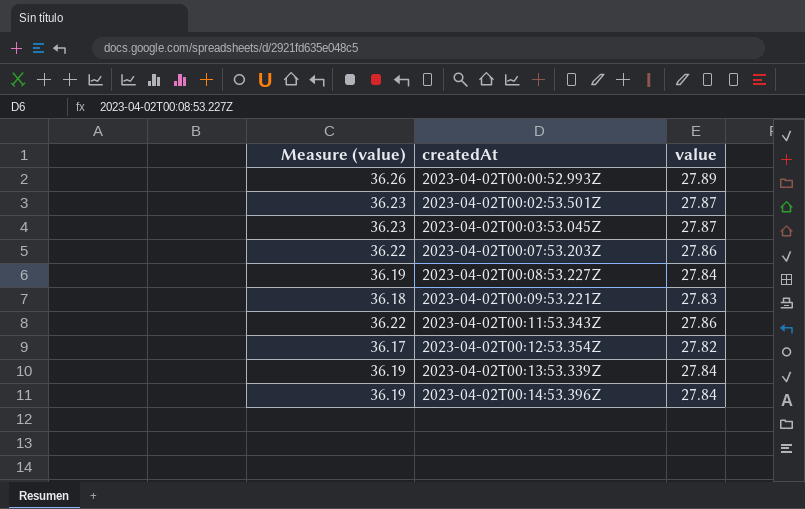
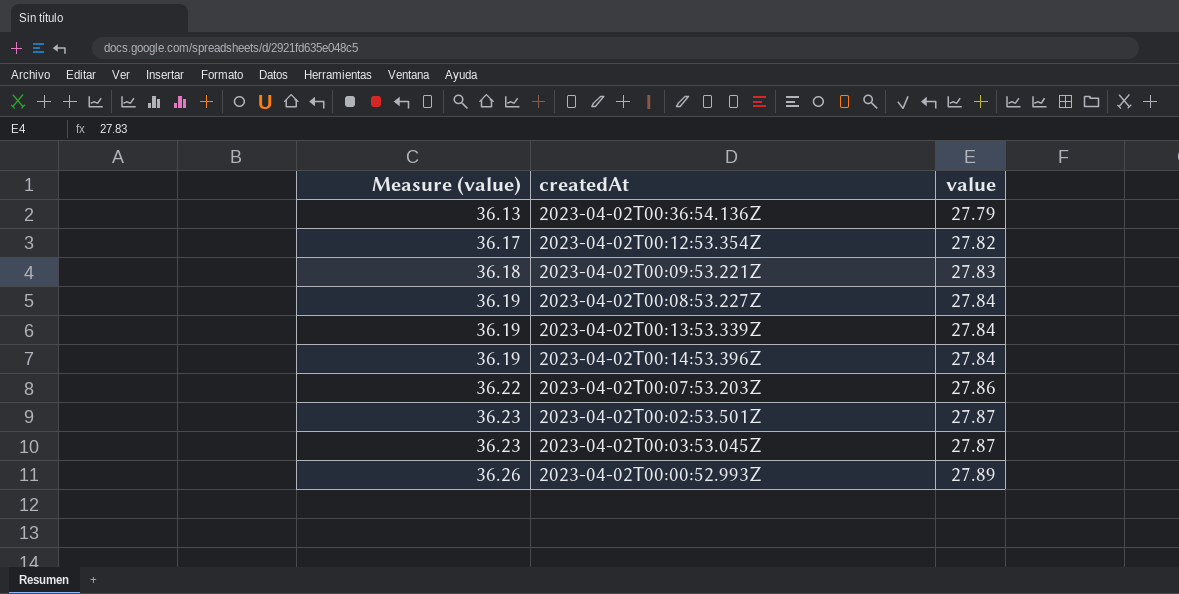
row order: createdAt ascending -> Measure (value) ascending
row 2023-04-02T00:11:53.343Z: 36.22 | 27.86 -> none
row 2023-04-02T00:36:54.136Z: none -> 36.13 | 27.79

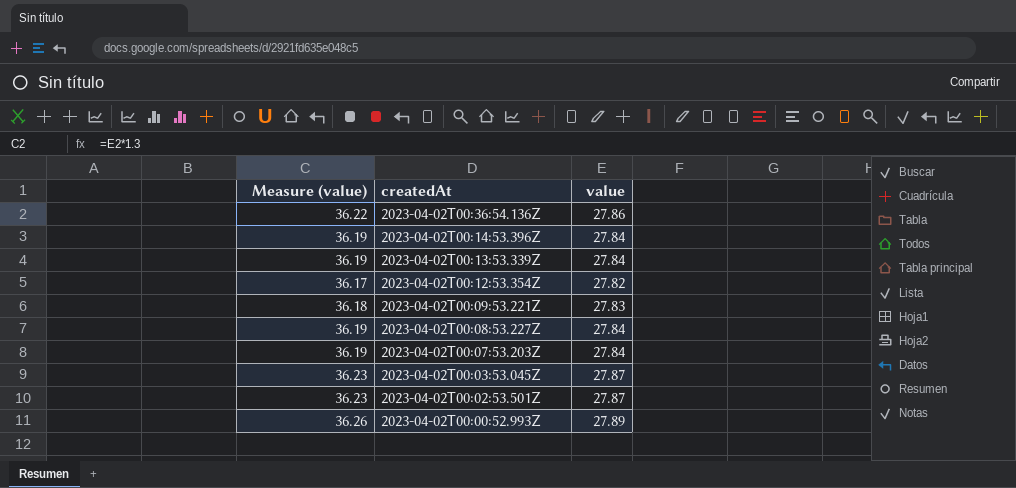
row order: Measure (value) ascending -> createdAt descending
2023-04-02T00:36:54.136Z | Measure (value): 36.13 -> 36.22
2023-04-02T00:36:54.136Z | value: 27.79 -> 27.86
2023-04-02T00:07:53.203Z | Measure (value): 36.22 -> 36.19
2023-04-02T00:07:53.203Z | value: 27.86 -> 27.84

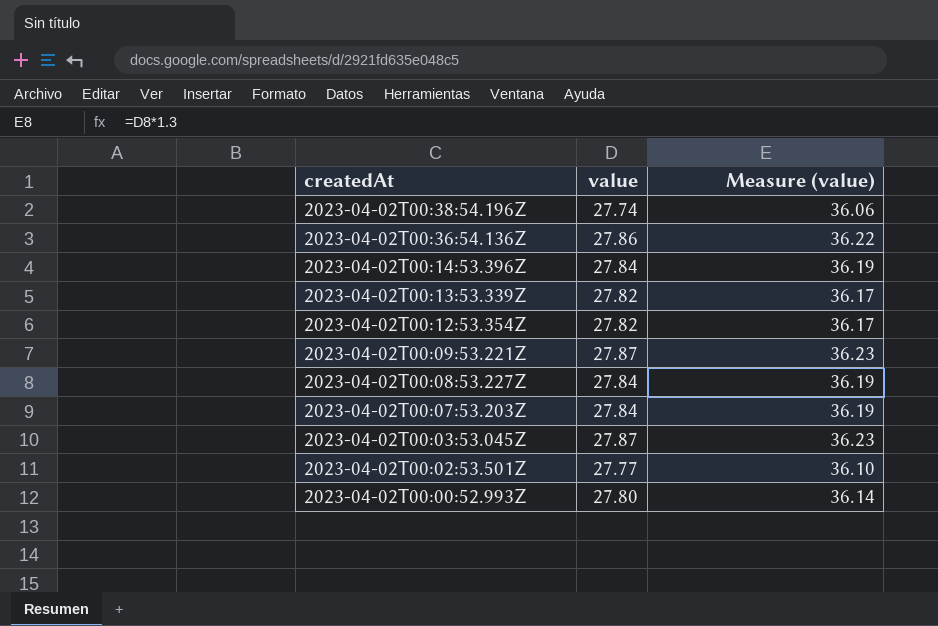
column Measure (value) | position: 1 -> 3
row 2023-04-02T00:38:54.196Z: none -> 27.74 | 36.06
2023-04-02T00:13:53.339Z | value: 27.84 -> 27.82
2023-04-02T00:13:53.339Z | Measure (value): 36.19 -> 36.17
2023-04-02T00:09:53.221Z | value: 27.83 -> 27.87
2023-04-02T00:09:53.221Z | Measure (value): 36.18 -> 36.23
2023-04-02T00:02:53.501Z | value: 27.87 -> 27.77
2023-04-02T00:02:53.501Z | Measure (value): 36.23 -> 36.10
2023-04-02T00:00:52.993Z | value: 27.89 -> 27.80
2023-04-02T00:00:52.993Z | Measure (value): 36.26 -> 36.14

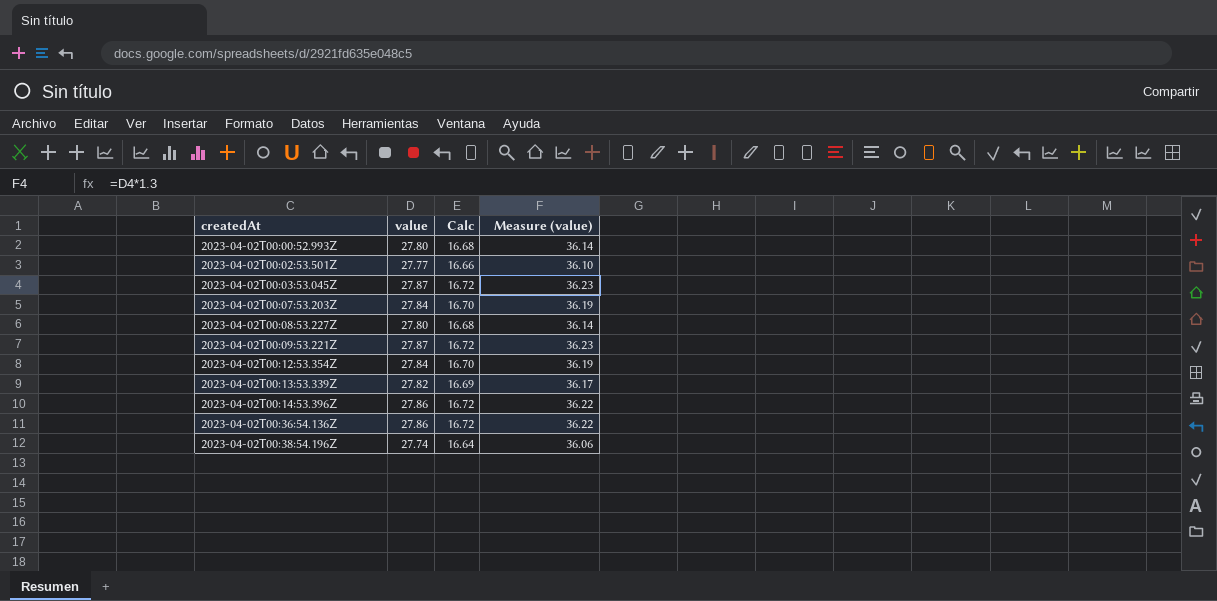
row order: createdAt descending -> createdAt ascending
column Calc | formula: none -> [value] * 0.6
2023-04-02T00:08:53.227Z | value: 27.84 -> 27.80
2023-04-02T00:08:53.227Z | Measure (value): 36.19 -> 36.14
2023-04-02T00:12:53.354Z | value: 27.82 -> 27.84
2023-04-02T00:12:53.354Z | Measure (value): 36.17 -> 36.19
2023-04-02T00:14:53.396Z | value: 27.84 -> 27.86
2023-04-02T00:14:53.396Z | Measure (value): 36.19 -> 36.22

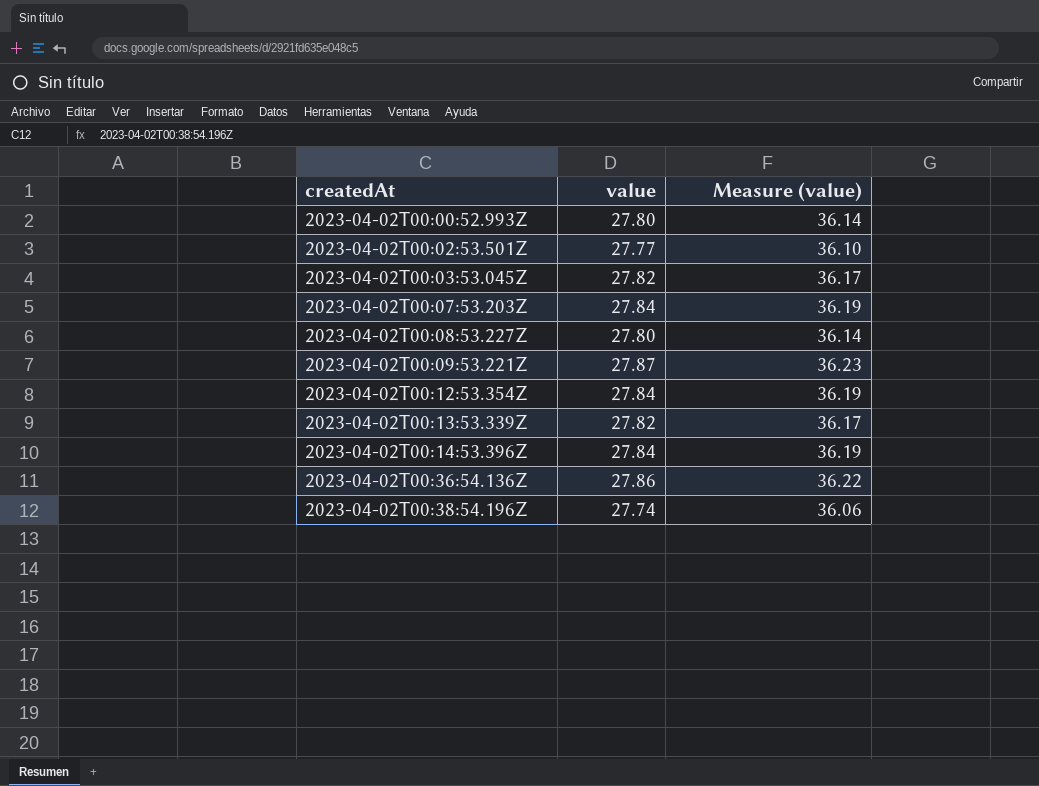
column Calc | formula: [value] * 0.6 -> none
2023-04-02T00:03:53.045Z | value: 27.87 -> 27.82
2023-04-02T00:03:53.045Z | Measure (value): 36.23 -> 36.17
2023-04-02T00:14:53.396Z | value: 27.86 -> 27.84
2023-04-02T00:14:53.396Z | Measure (value): 36.22 -> 36.19

